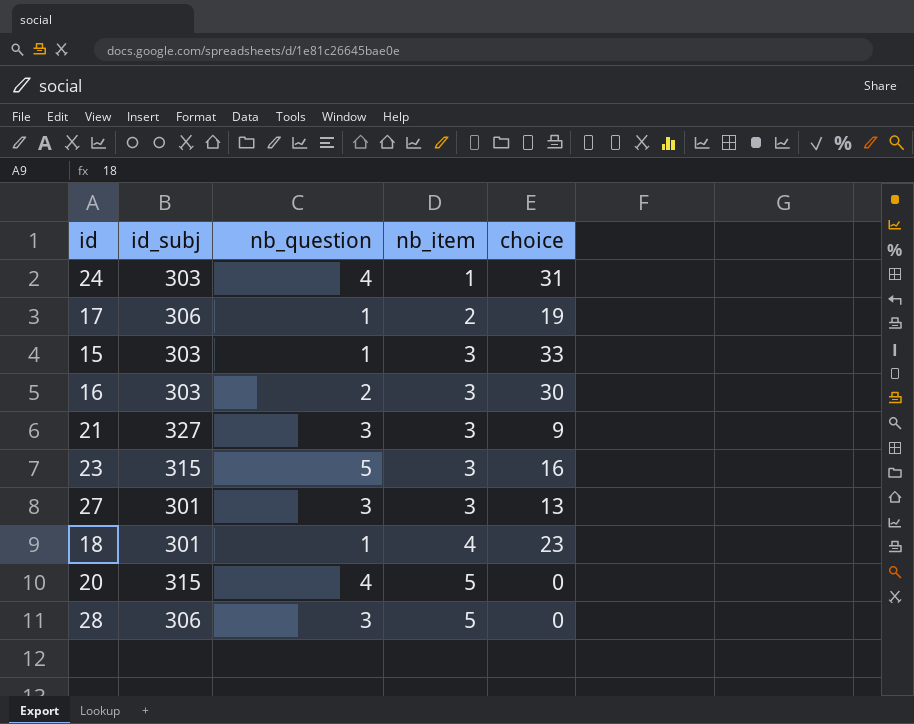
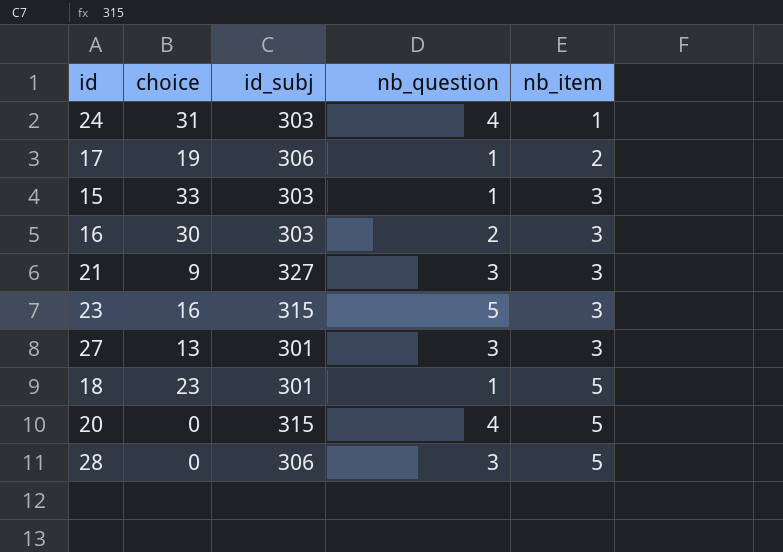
column choice | position: 5 -> 2
18 | nb_item: 4 -> 5

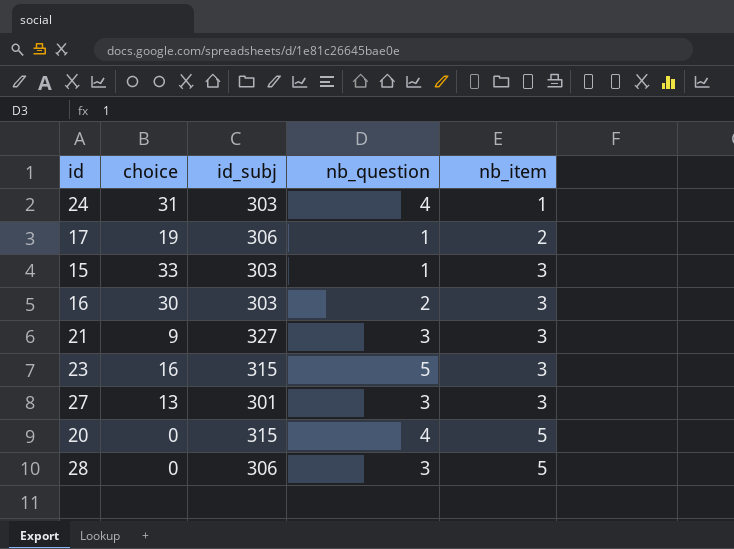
row 18: 23 | 301 | 1 | 5 -> none

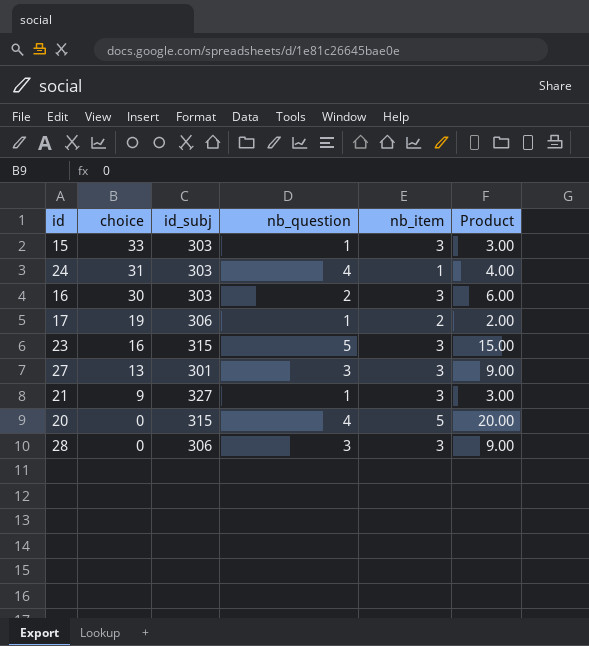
row order: nb_item ascending -> choice descending
column Product | formula: none -> [nb_question] * [nb_item]
21 | nb_question: 3 -> 1
28 | nb_item: 5 -> 3

